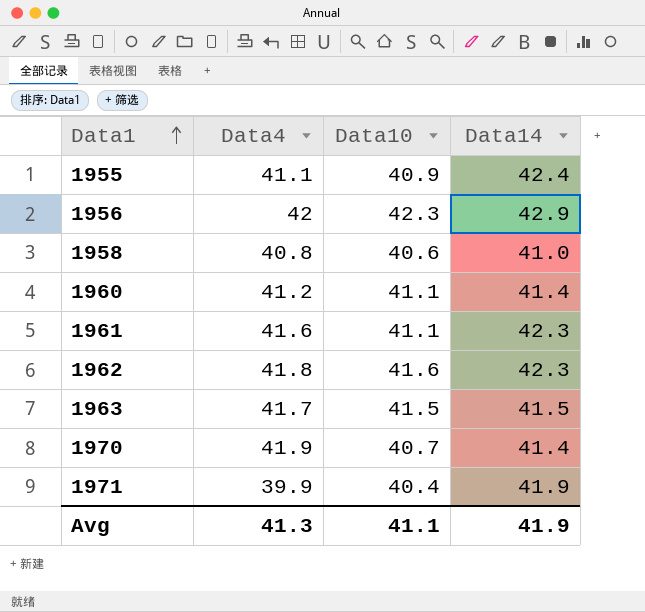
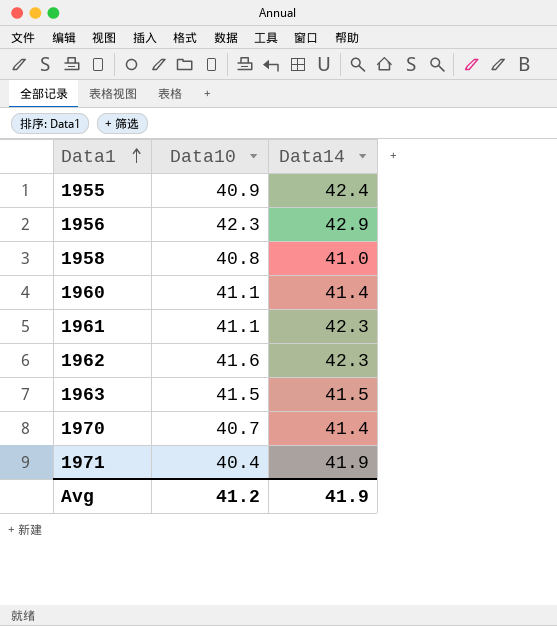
column Data4 | position: 2 -> none
1958 | Data10: 40.6 -> 40.8
Avg | Data10: 41.1 -> 41.2

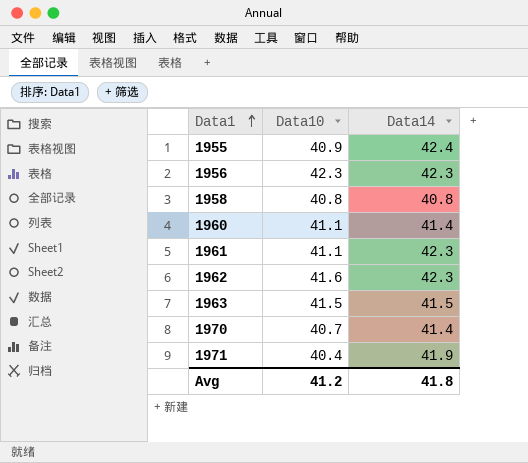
1956 | Data14: 42.9 -> 42.3
1958 | Data14: 41.0 -> 40.8
Avg | Data14: 41.9 -> 41.8

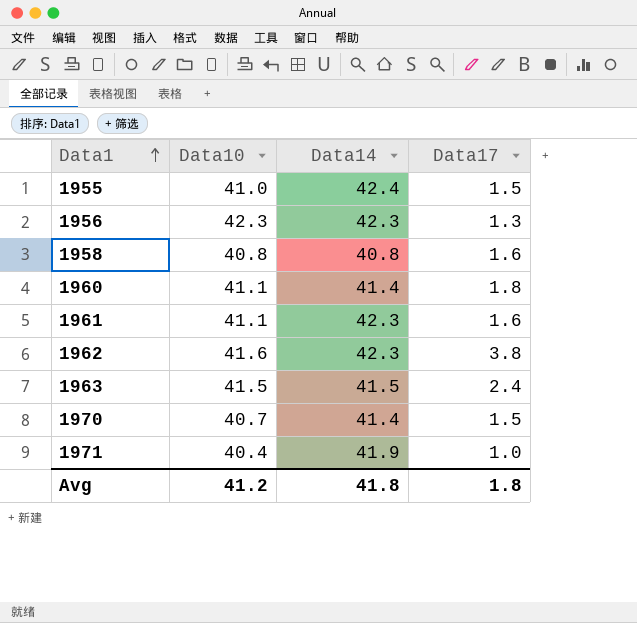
column Data17 | position: none -> 4
1955 | Data10: 40.9 -> 41.0

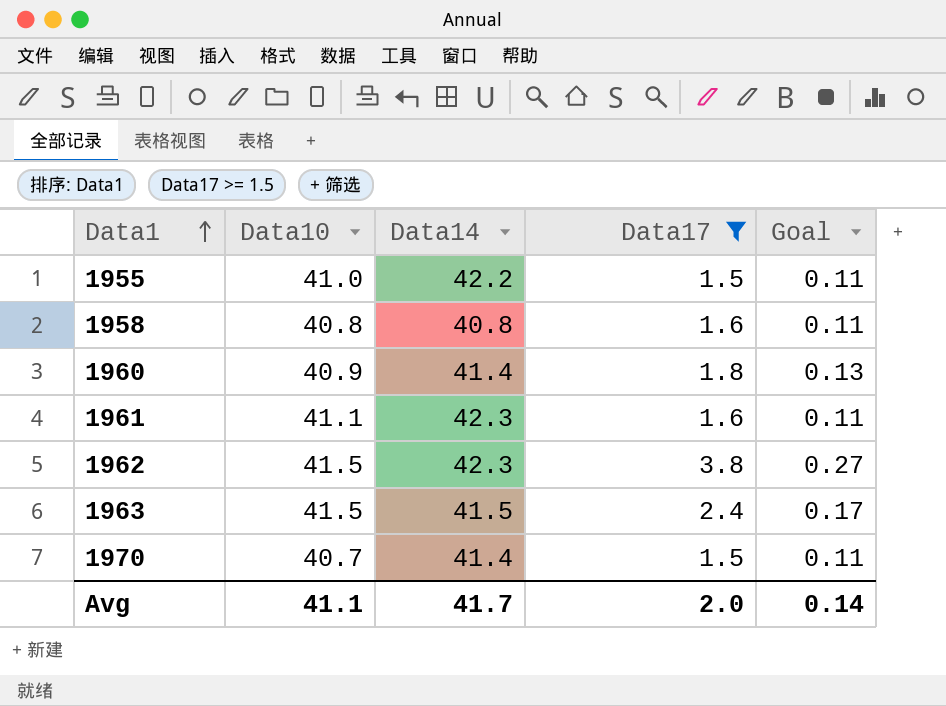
filter: none -> Data17 >= 1.5
column Goal | formula: none -> [Data17] * 0.07
1955 | Data14: 42.4 -> 42.2
1960 | Data10: 41.1 -> 40.9
1962 | Data10: 41.6 -> 41.5
Avg | Data10: 41.2 -> 41.1
Avg | Data14: 41.8 -> 41.7
Avg | Data17: 1.8 -> 2.0

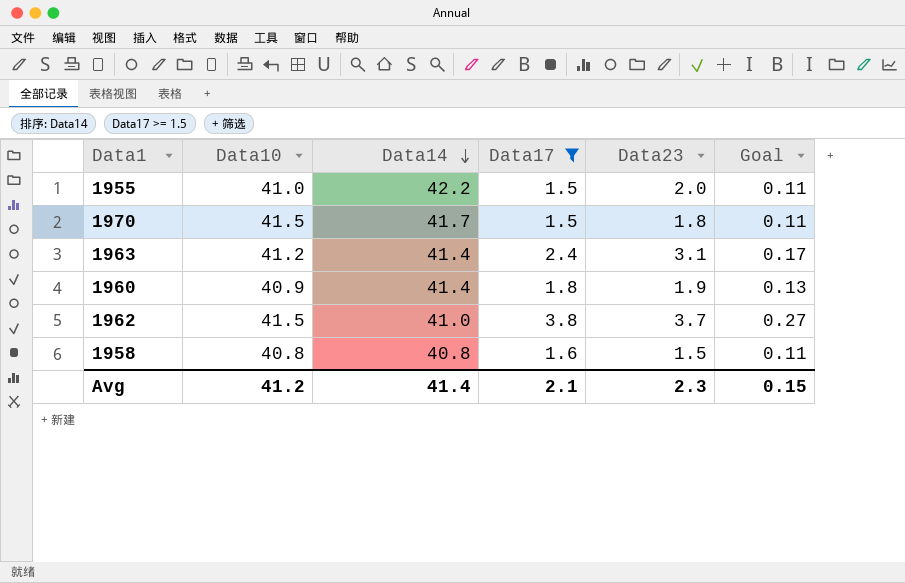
row order: Data1 ascending -> Data14 descending
column Data23 | position: none -> 5
row 1961: 41.1 | 42.3 | 1.6 | 0.11 -> none
1970 | Data10: 40.7 -> 41.5
1970 | Data14: 41.4 -> 41.7
1963 | Data10: 41.5 -> 41.2
1963 | Data14: 41.5 -> 41.4
1962 | Data14: 42.3 -> 41.0
Avg | Data10: 41.1 -> 41.2
Avg | Data14: 41.7 -> 41.4
Avg | Data17: 2.0 -> 2.1
Avg | Goal: 0.14 -> 0.15

